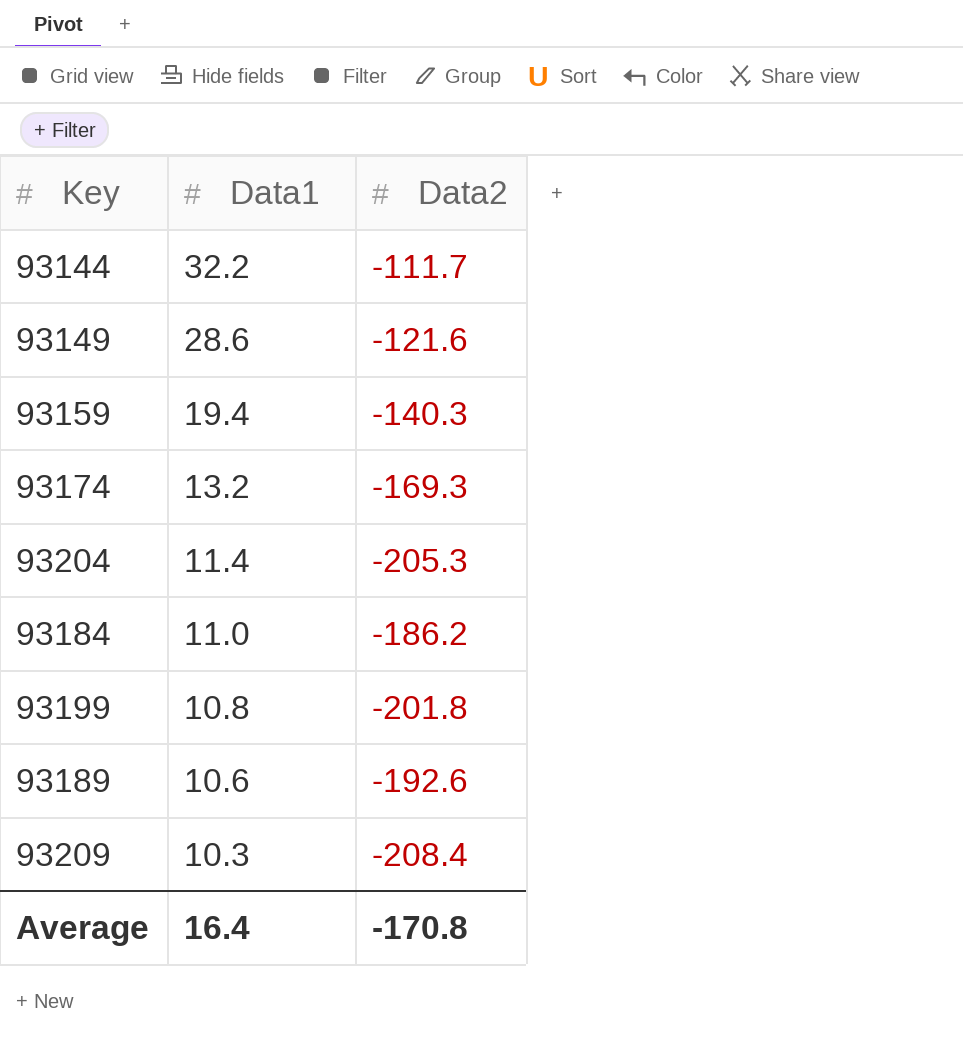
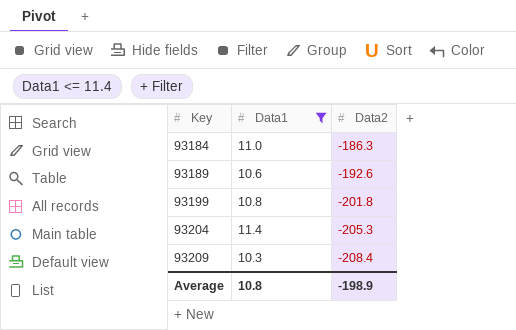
filter: none -> Data1 <= 11.4
row order: Data1 descending -> Key ascending
93184 | Data2: -186.2 -> -186.3
Average | Data1: 16.4 -> 10.8
Average | Data2: -170.8 -> -198.9

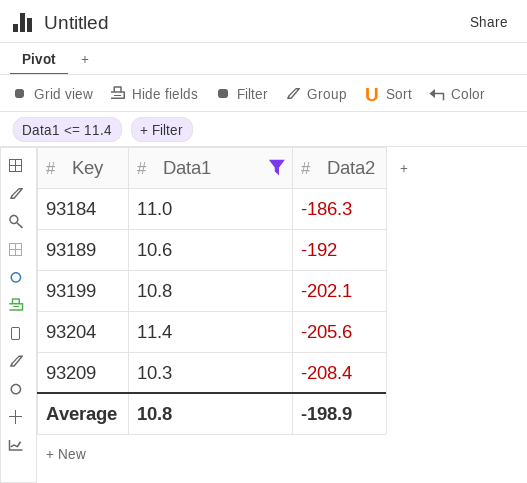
93189 | Data2: -192.6 -> -192
93199 | Data2: -201.8 -> -202.1
93204 | Data2: -205.3 -> -205.6

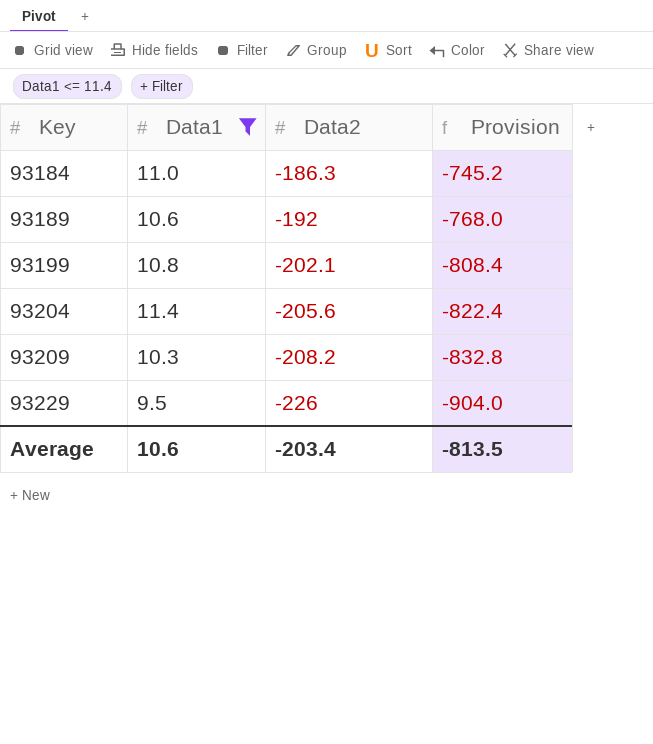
column Provision | formula: none -> [Data2] * 4
93209 | Data2: -208.4 -> -208.2
row 93229: none -> 9.5 | -226 | -904.0
Average | Data1: 10.8 -> 10.6
Average | Data2: -198.9 -> -203.4

